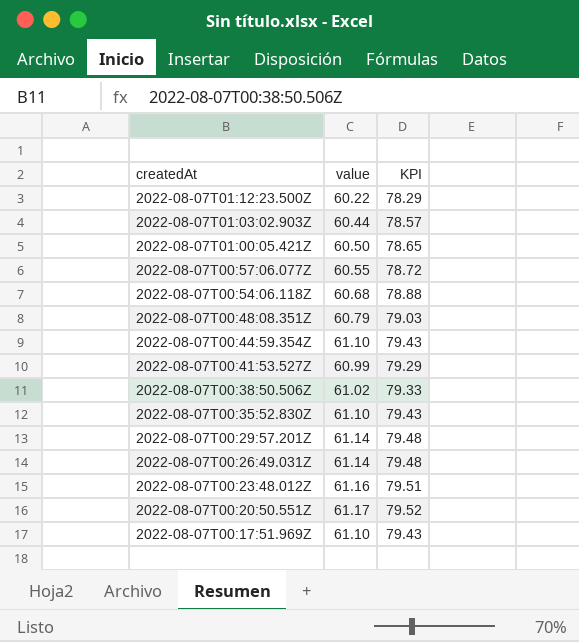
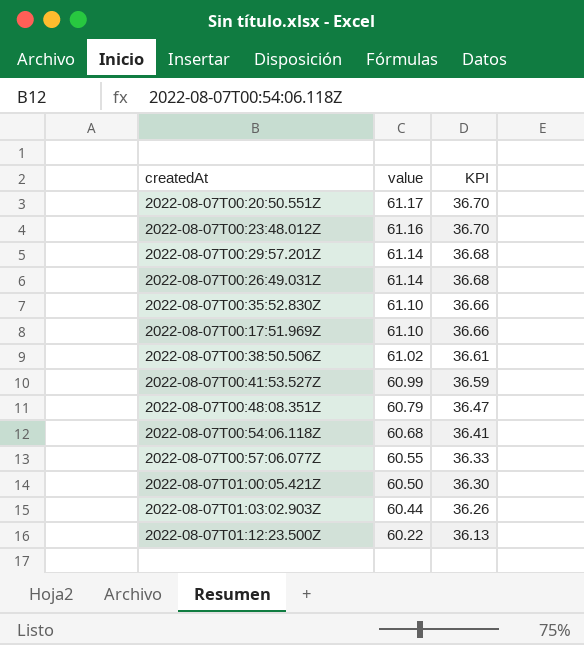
row order: createdAt descending -> value descending
column KPI | formula: [value] * 1.3 -> [value] * 0.6
row 2022-08-07T00:44:59.354Z: 61.10 | 79.43 -> none

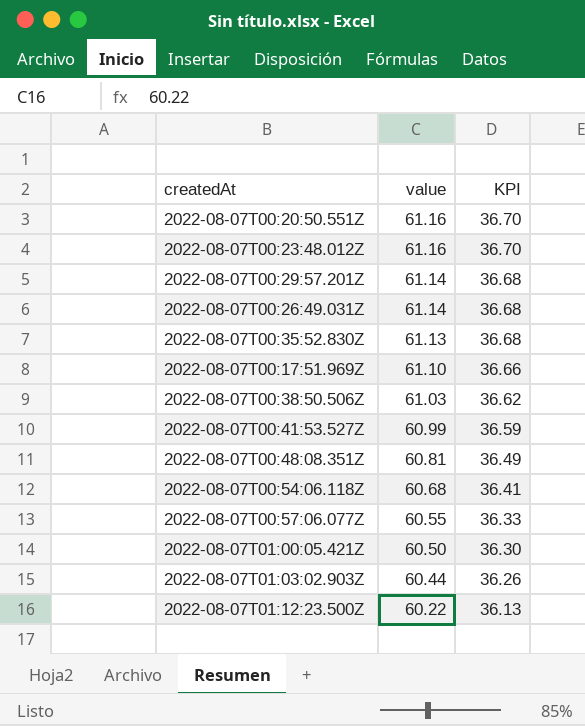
2022-08-07T00:20:50.551Z | value: 61.17 -> 61.16
2022-08-07T00:35:52.830Z | value: 61.10 -> 61.13
2022-08-07T00:35:52.830Z | KPI: 36.66 -> 36.68
2022-08-07T00:38:50.506Z | value: 61.02 -> 61.03
2022-08-07T00:38:50.506Z | KPI: 36.61 -> 36.62
2022-08-07T00:48:08.351Z | value: 60.79 -> 60.81
2022-08-07T00:48:08.351Z | KPI: 36.47 -> 36.49

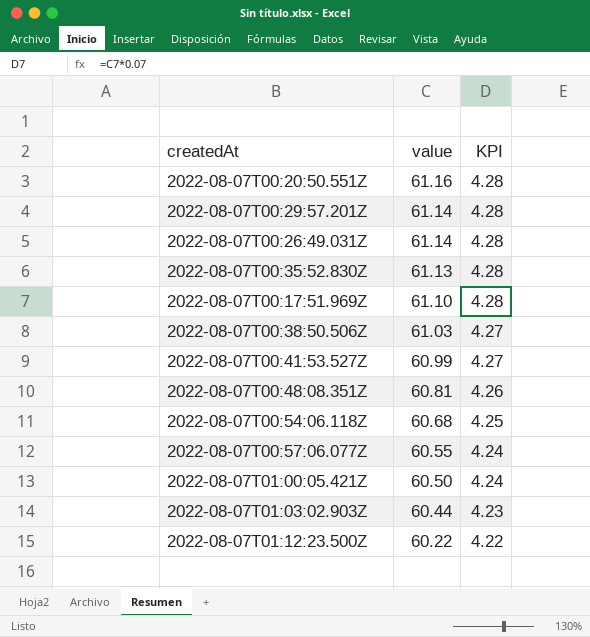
column KPI | formula: [value] * 0.6 -> [value] * 0.07
row 2022-08-07T00:23:48.012Z: 61.16 | 36.70 -> none

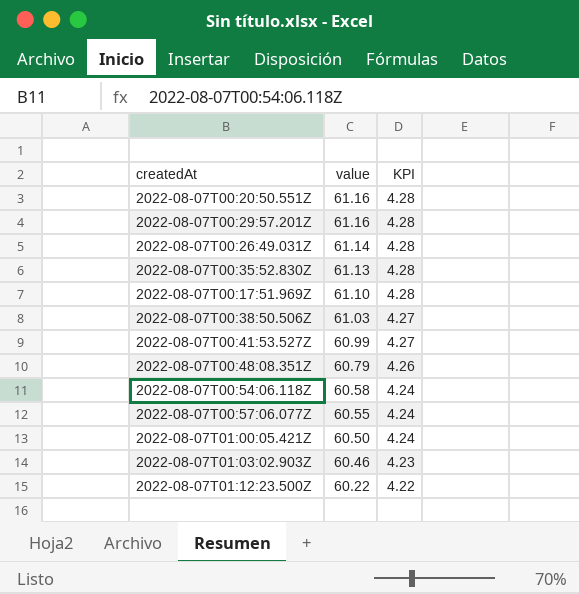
2022-08-07T00:29:57.201Z | value: 61.14 -> 61.16
2022-08-07T00:48:08.351Z | value: 60.81 -> 60.79
2022-08-07T00:54:06.118Z | value: 60.68 -> 60.58
2022-08-07T00:54:06.118Z | KPI: 4.25 -> 4.24
2022-08-07T01:03:02.903Z | value: 60.44 -> 60.46

